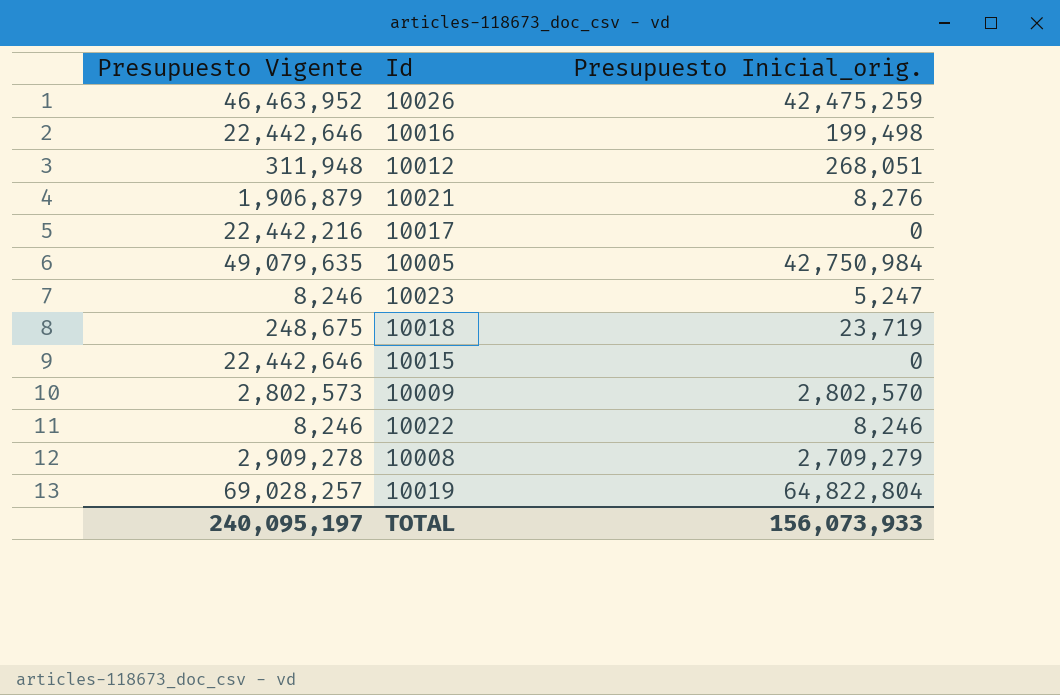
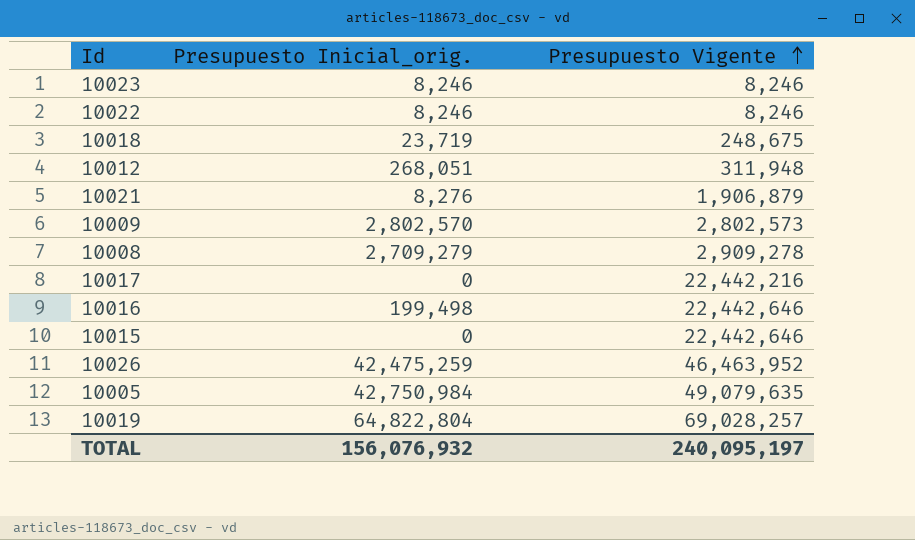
row order: none -> Presupuesto Vigente ascending
column Presupuesto Vigente | position: 1 -> 3
10023 | Presupuesto Inicial_orig.: 5,247 -> 8,246
TOTAL | Presupuesto Inicial_orig.: 156,073,933 -> 156,076,932

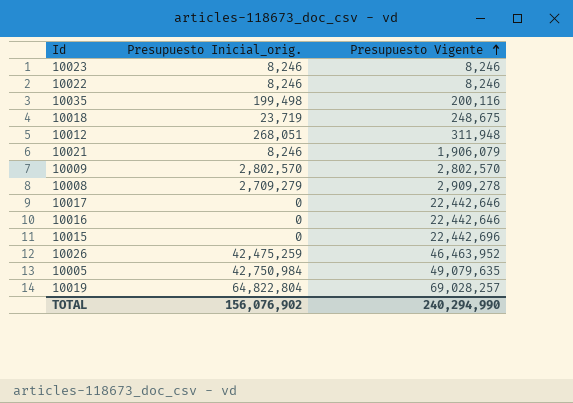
row 10035: none -> 199,498 | 200,116
10021 | Presupuesto Inicial_orig.: 8,276 -> 8,246
10021 | Presupuesto Vigente: 1,906,879 -> 1,906,079
10009 | Presupuesto Vigente: 2,802,573 -> 2,802,570
10017 | Presupuesto Vigente: 22,442,216 -> 22,442,646
10016 | Presupuesto Inicial_orig.: 199,498 -> 0
10015 | Presupuesto Vigente: 22,442,646 -> 22,442,696
TOTAL | Presupuesto Inicial_orig.: 156,076,932 -> 156,076,902
TOTAL | Presupuesto Vigente: 240,095,197 -> 240,294,990

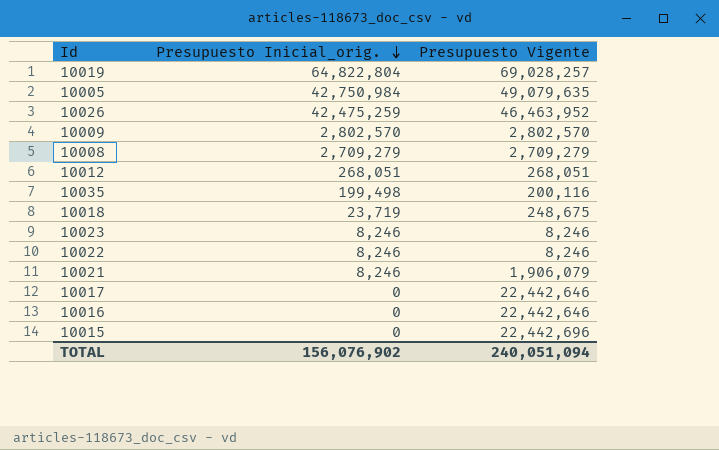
row order: Presupuesto Vigente ascending -> Presupuesto Inicial_orig. descending
10008 | Presupuesto Vigente: 2,909,278 -> 2,709,279
10012 | Presupuesto Vigente: 311,948 -> 268,051
TOTAL | Presupuesto Vigente: 240,294,990 -> 240,051,094

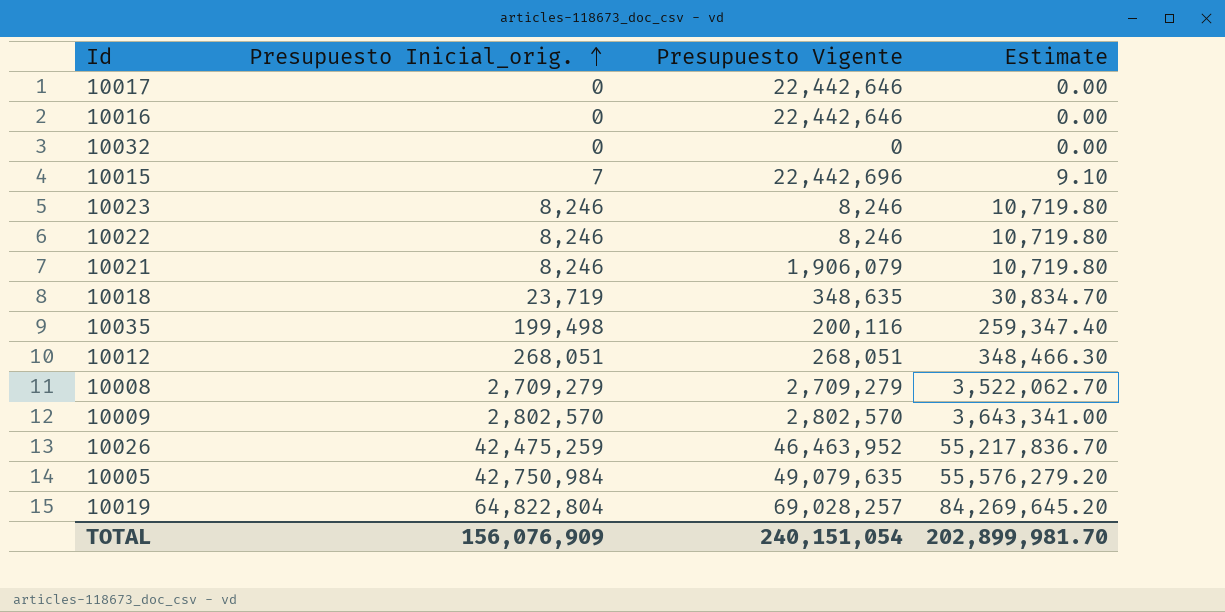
row order: Presupuesto Inicial_orig. descending -> Presupuesto Inicial_orig. ascending
column Estimate | formula: none -> [Presupuesto Inicial_orig.] * 1.3
row 10032: none -> 0 | 0 | 0.00
10015 | Presupuesto Inicial_orig.: 0 -> 7
10018 | Presupuesto Vigente: 248,675 -> 348,635
TOTAL | Presupuesto Inicial_orig.: 156,076,902 -> 156,076,909
TOTAL | Presupuesto Vigente: 240,051,094 -> 240,151,054

